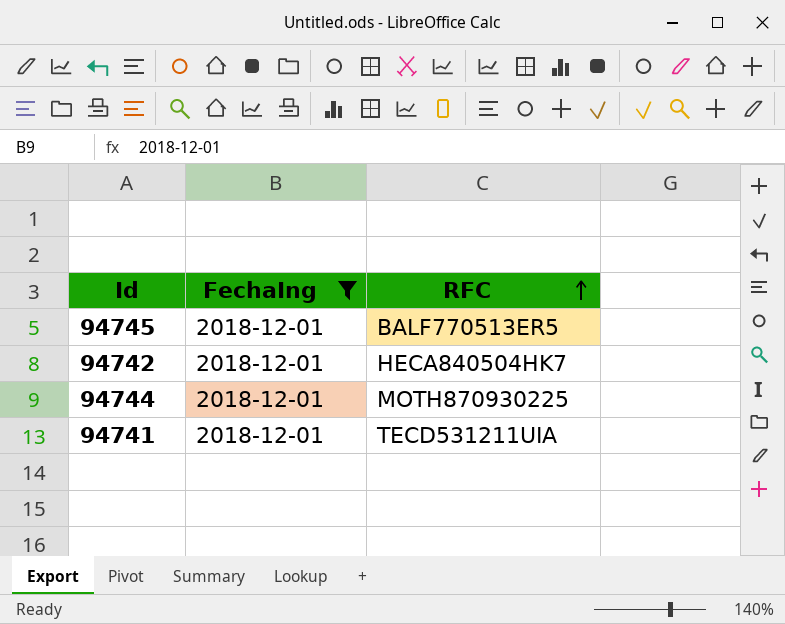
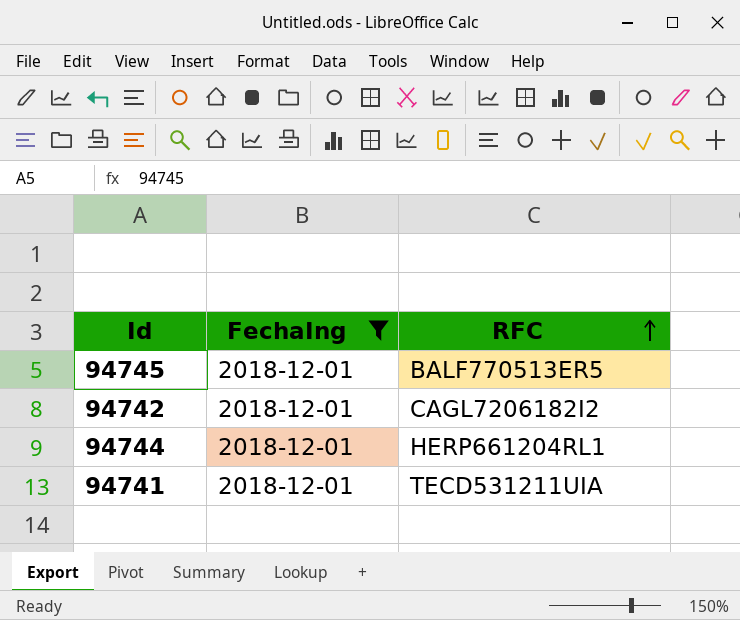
94742 | RFC: HECA840504HK7 -> CAGL7206182I2
94744 | RFC: MOTH870930225 -> HERP661204RL1

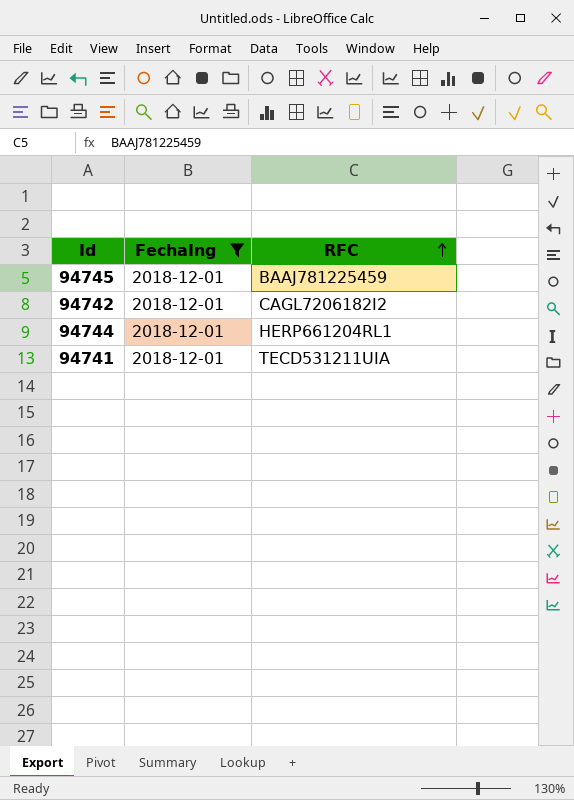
94745 | RFC: BALF770513ER5 -> BAAJ781225459

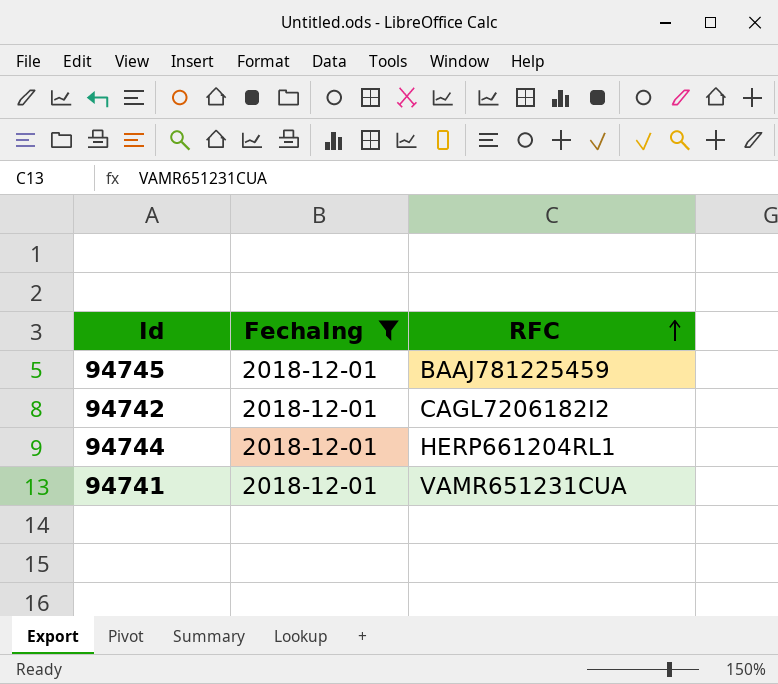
94741 | RFC: TECD531211UIA -> VAMR651231CUA

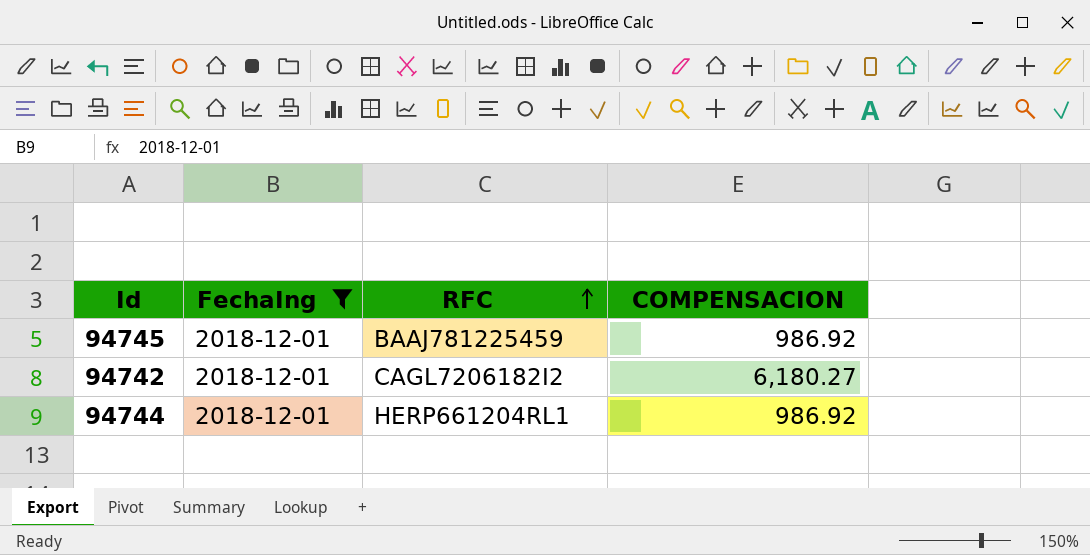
column COMPENSACION | position: none -> 4
row 94741: 2018-12-01 | VAMR651231CUA -> none

